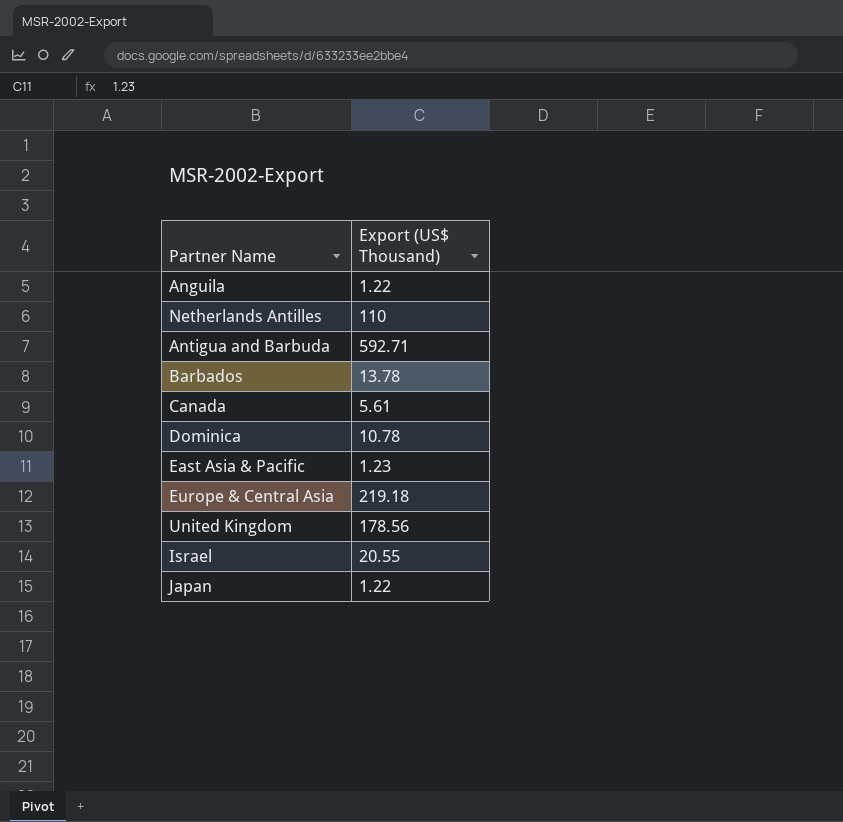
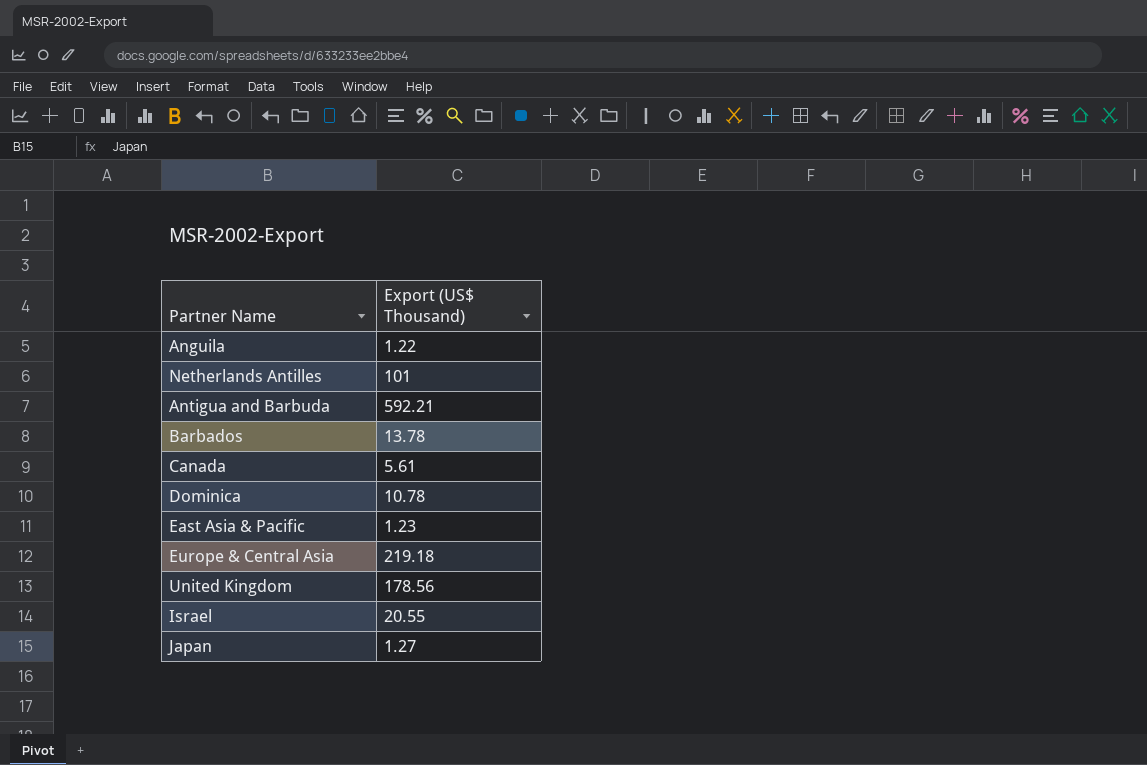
Netherlands Antilles | Export (US$ Thousand): 110 -> 101
Antigua and Barbuda | Export (US$ Thousand): 592.71 -> 592.21
Japan | Export (US$ Thousand): 1.22 -> 1.27

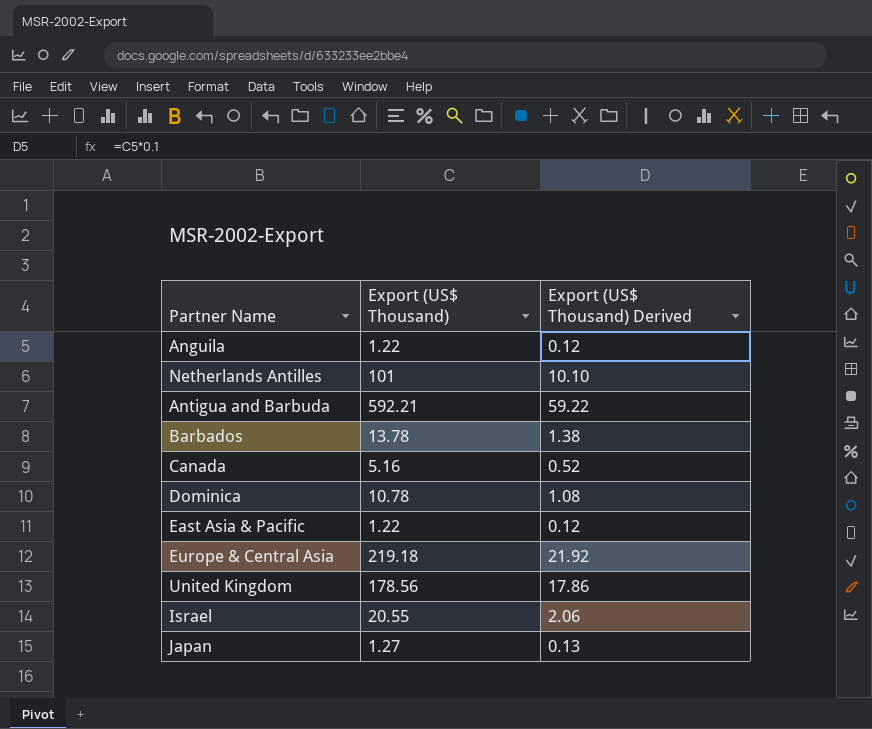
column Export (US$ Thousand) Derived | formula: none -> [Export (US$ Thousand)] * 0.1
Canada | Export (US$ Thousand): 5.61 -> 5.16
East Asia & Pacific | Export (US$ Thousand): 1.23 -> 1.22

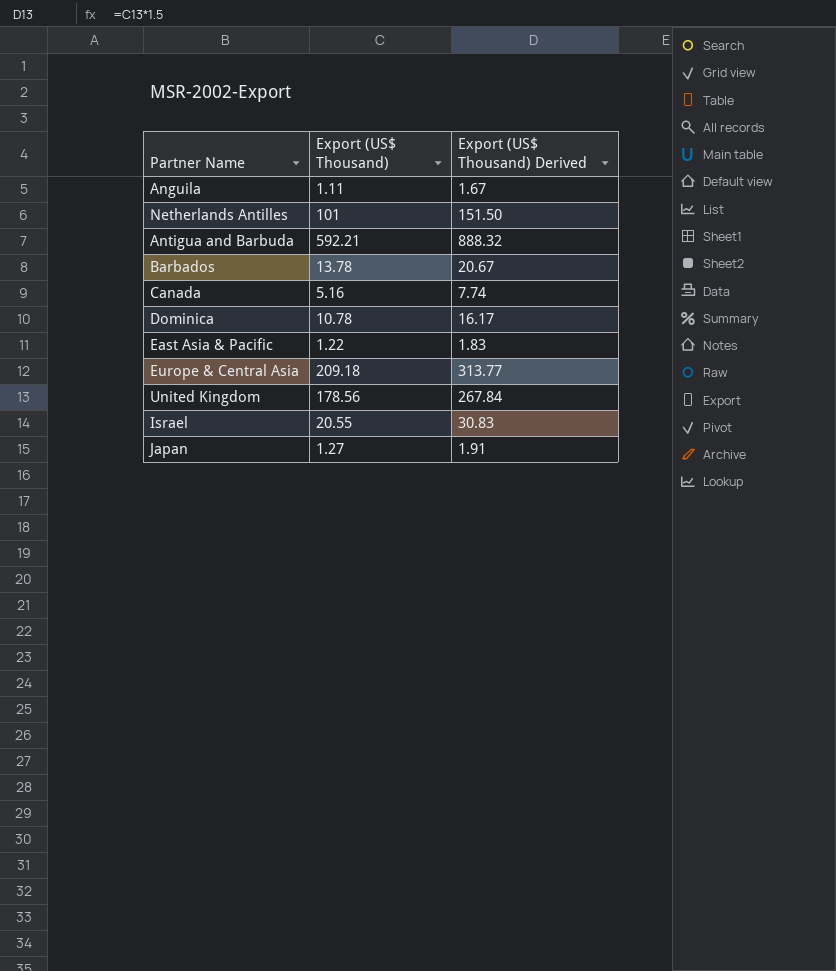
column Export (US$ Thousand) Derived | formula: [Export (US$ Thousand)] * 0.1 -> [Export (US$ Thousand)] * 1.5
Anguila | Export (US$ Thousand): 1.22 -> 1.11
Europe & Central Asia | Export (US$ Thousand): 219.18 -> 209.18

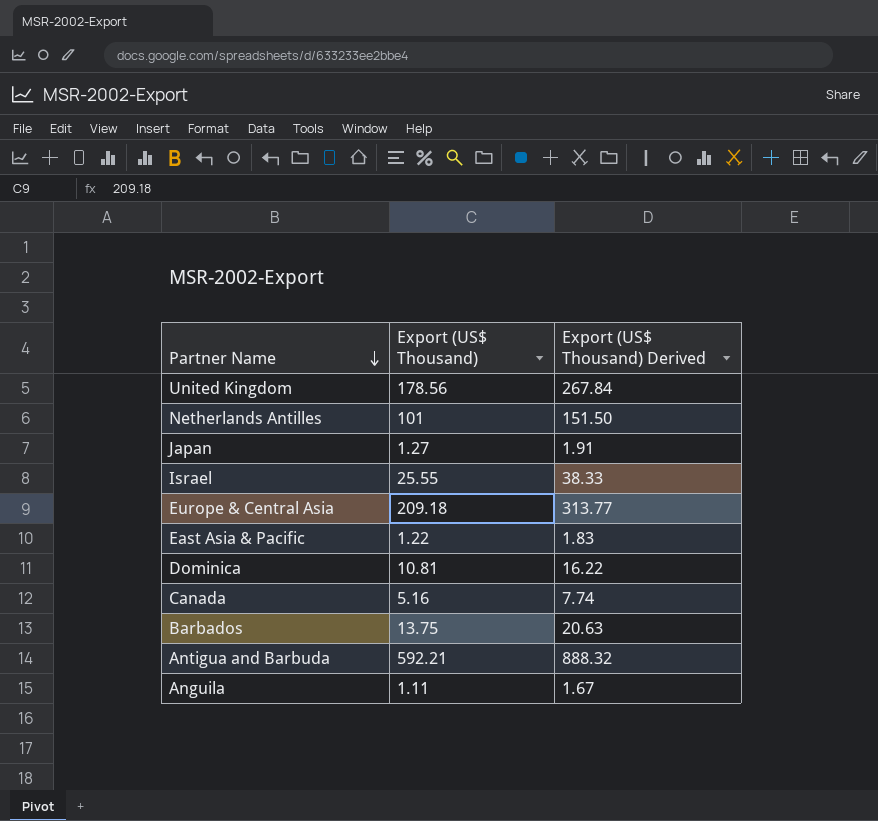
row order: none -> Partner Name descending
Israel | Export (US$ Thousand): 20.55 -> 25.55
Israel | Export (US$ Thousand) Derived: 30.83 -> 38.33
Dominica | Export (US$ Thousand): 10.78 -> 10.81
Dominica | Export (US$ Thousand) Derived: 16.17 -> 16.22
Barbados | Export (US$ Thousand): 13.78 -> 13.75
Barbados | Export (US$ Thousand) Derived: 20.67 -> 20.63

